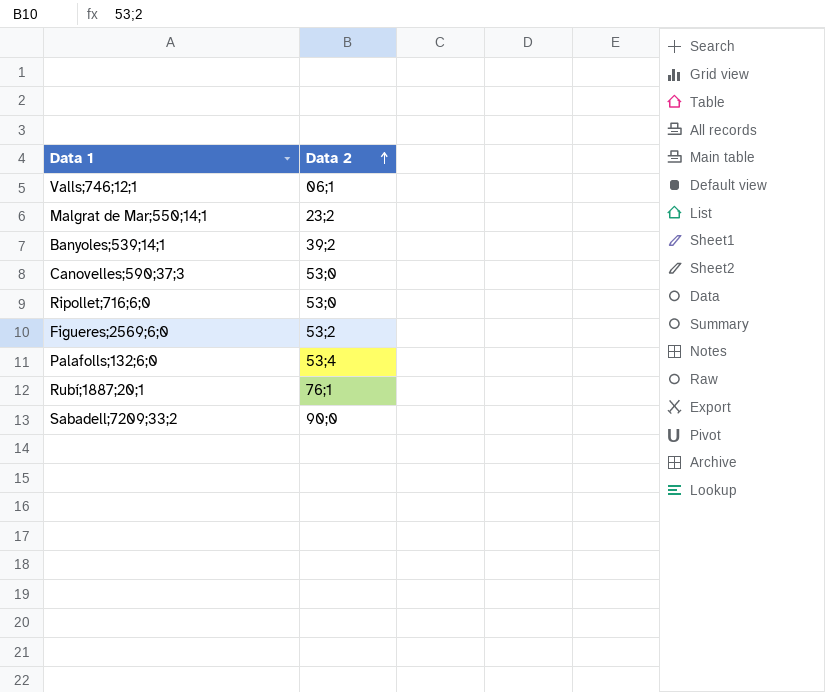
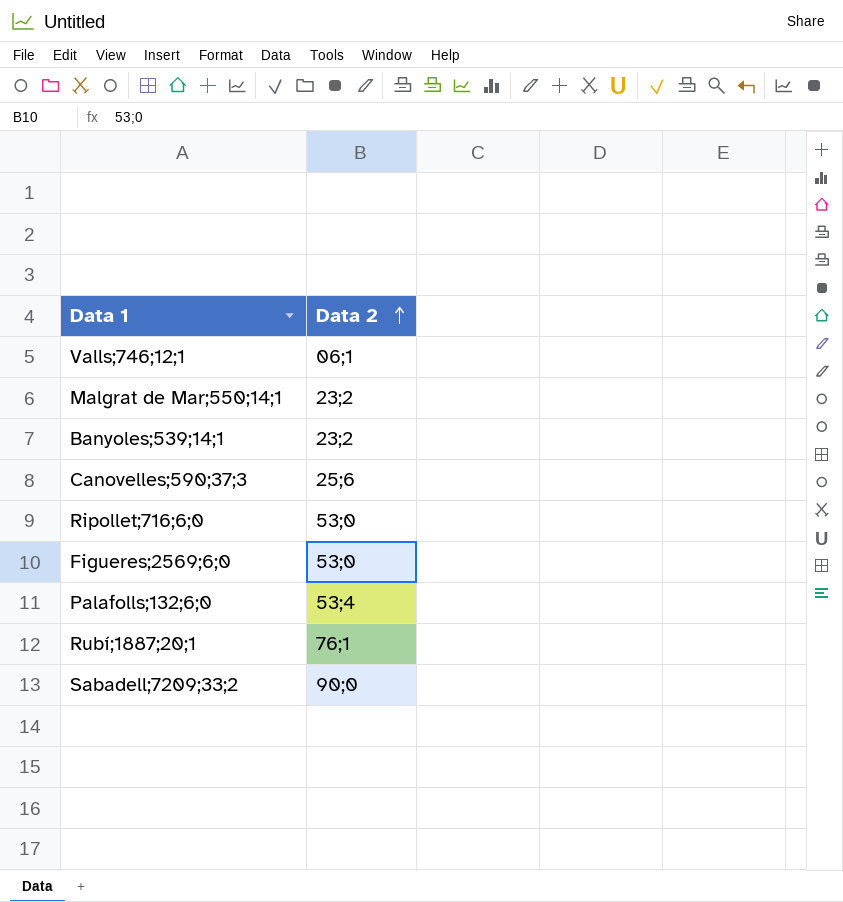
Banyoles;539;14;1 | Data 2: 39;2 -> 23;2
Canovelles;590;37;3 | Data 2: 53;0 -> 25;6
Figueres;2569;6;0 | Data 2: 53;2 -> 53;0

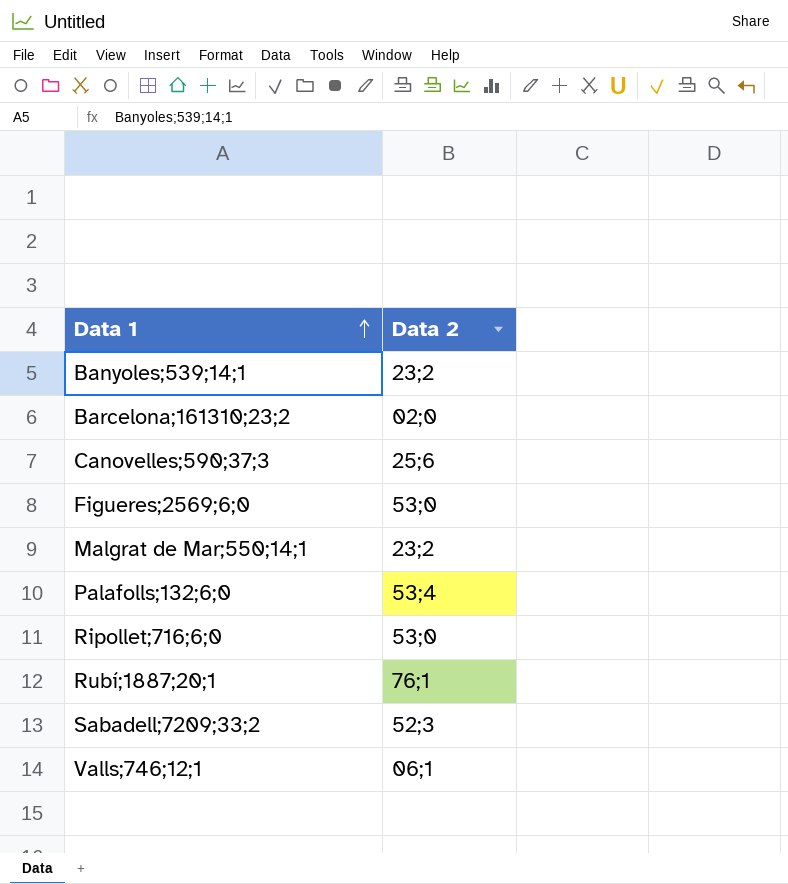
row order: Data 2 ascending -> Data 1 ascending
row Barcelona;161310;23;2: none -> 02;0
Sabadell;7209;33;2 | Data 2: 90;0 -> 52;3

